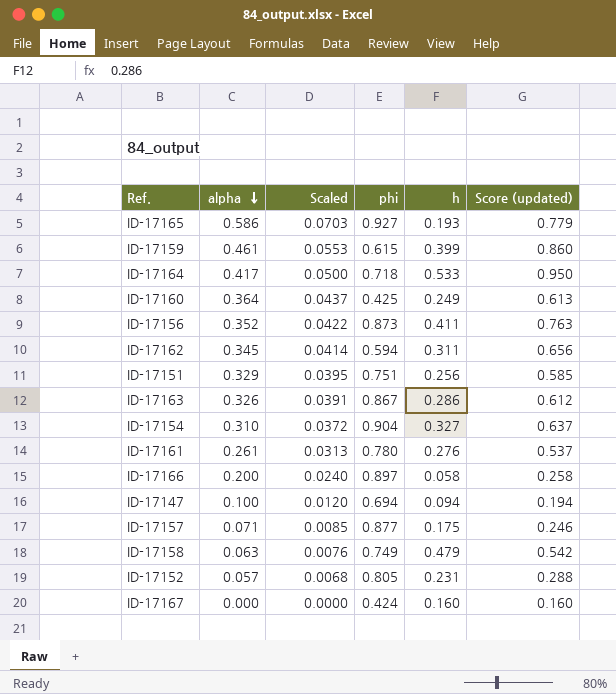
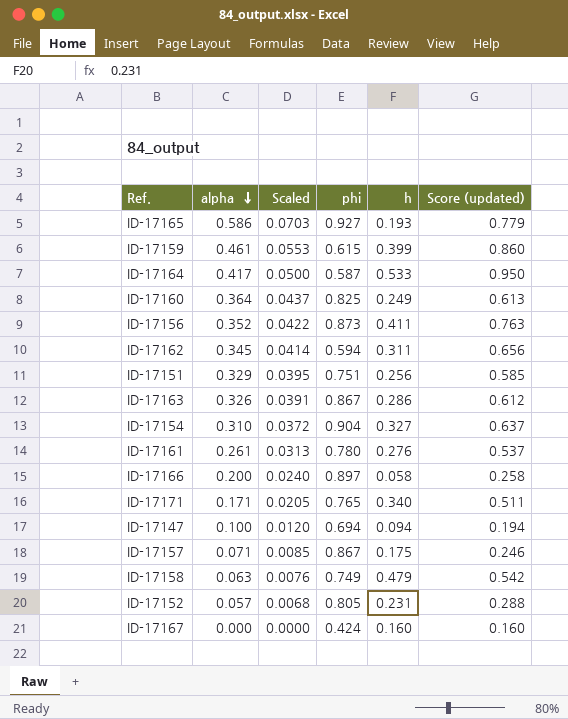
ID-17164 | phi: 0.718 -> 0.587
ID-17160 | phi: 0.425 -> 0.825
row ID-17171: none -> 0.171 | 0.0205 | 0.765 | 0.340 | 0.511
ID-17157 | phi: 0.877 -> 0.867

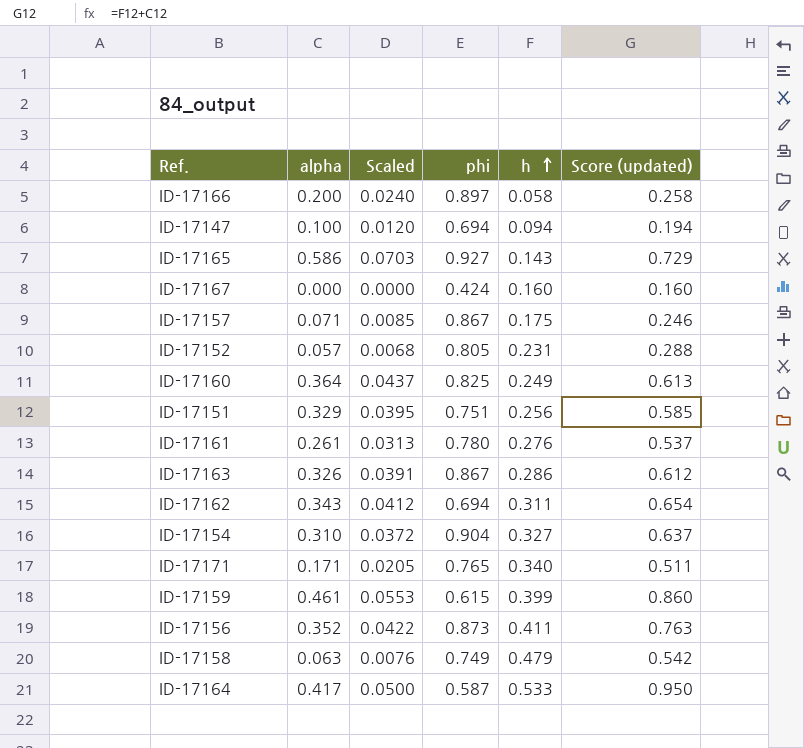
row order: alpha descending -> h ascending
ID-17165 | h: 0.193 -> 0.143
ID-17165 | Score (updated): 0.779 -> 0.729
ID-17162 | alpha: 0.345 -> 0.343
ID-17162 | Scaled: 0.0414 -> 0.0412
ID-17162 | phi: 0.594 -> 0.694
ID-17162 | Score (updated): 0.656 -> 0.654

